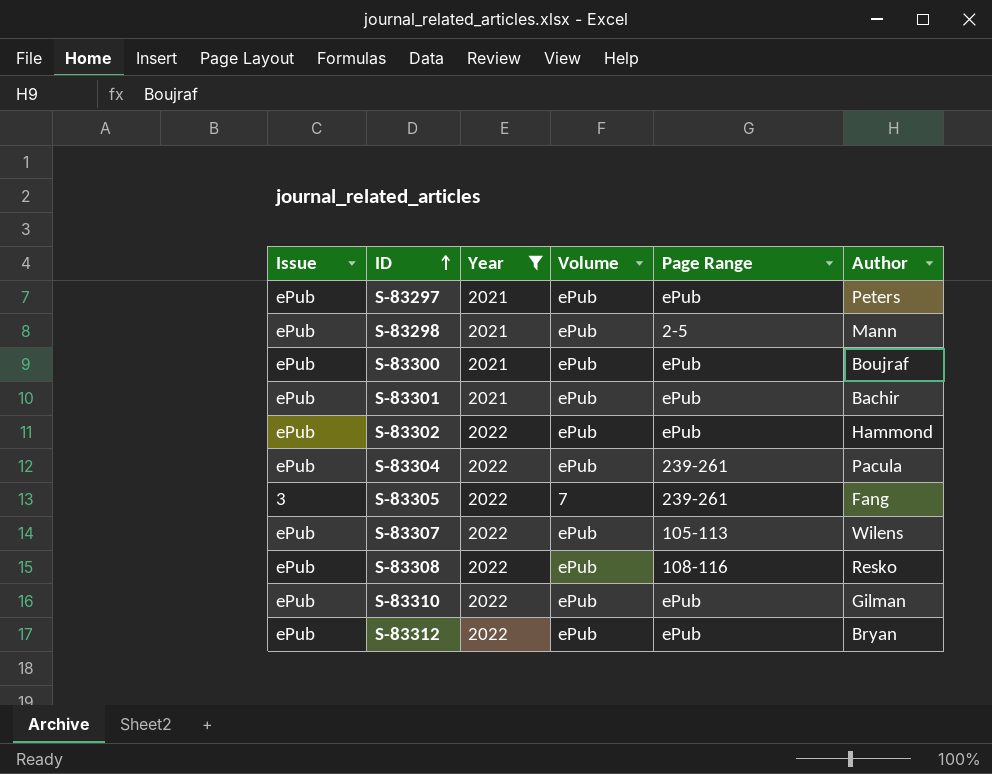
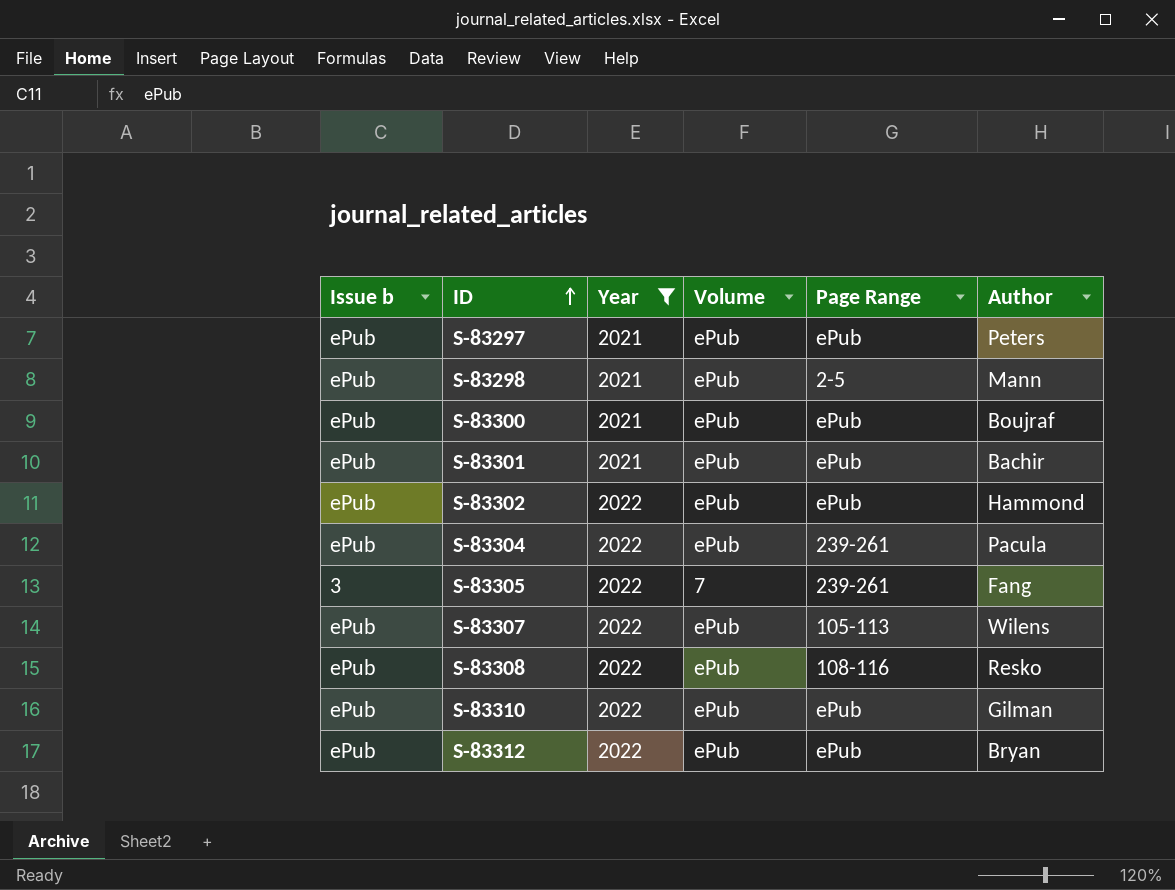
column name: Issue -> Issue b

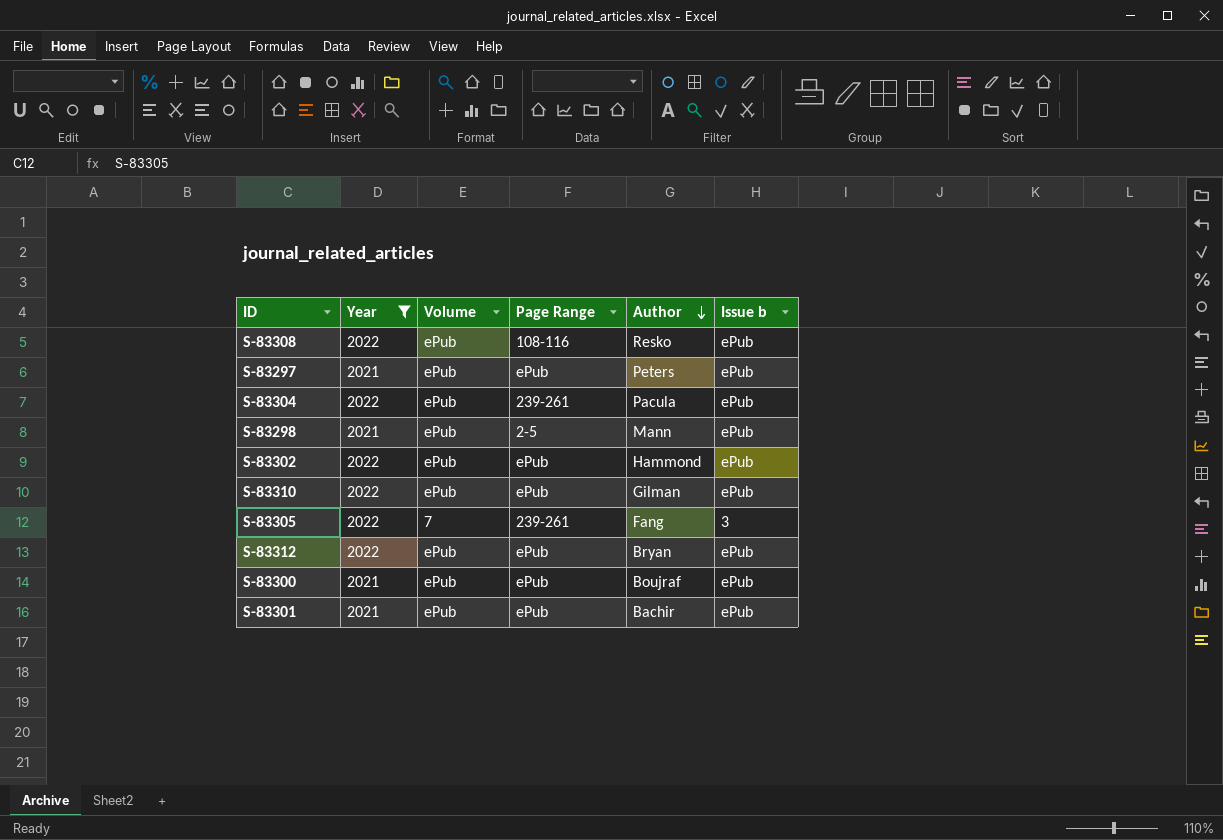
row order: ID ascending -> Author descending
column Issue b | position: 1 -> 6
row S-83307: ePub | 2022 | ePub | 105-113 | Wilens -> none

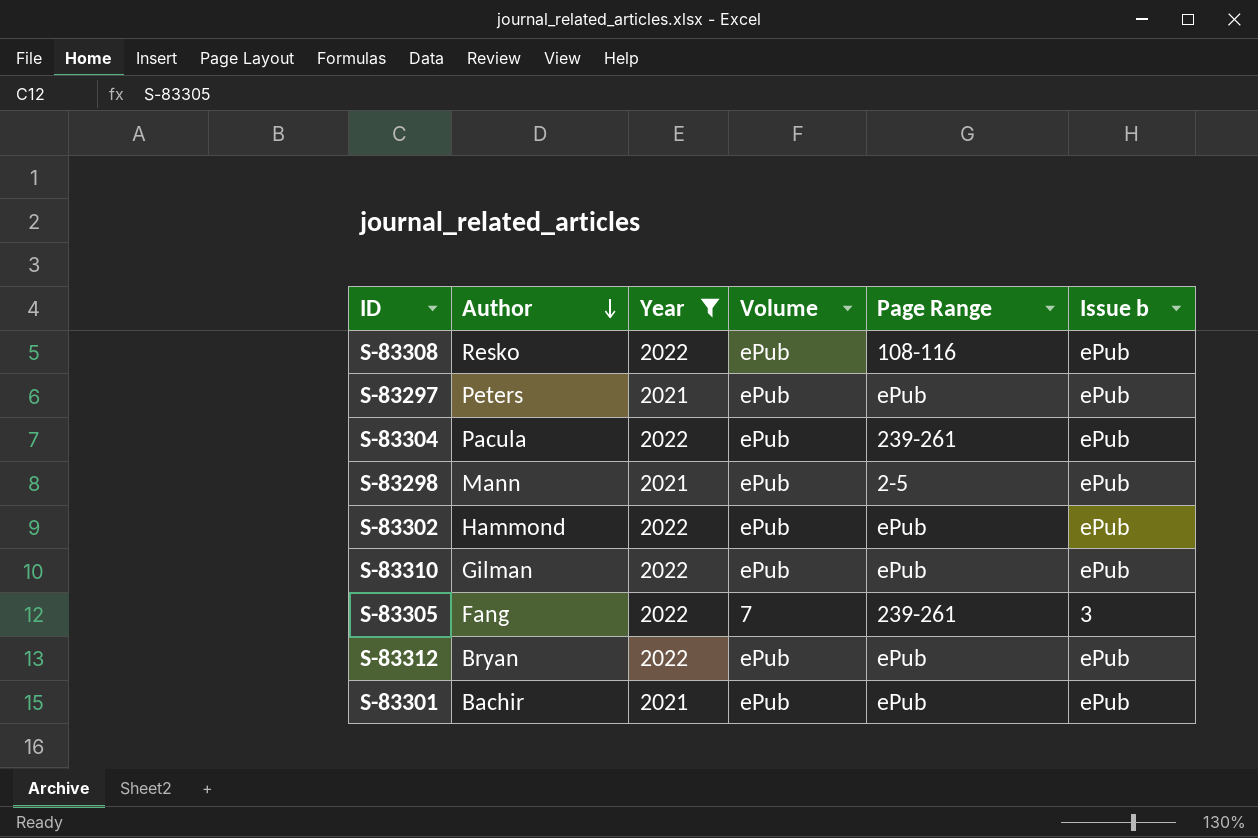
column Author | position: 5 -> 2
row S-83300: 2021 | ePub | ePub | Boujraf | ePub -> none

